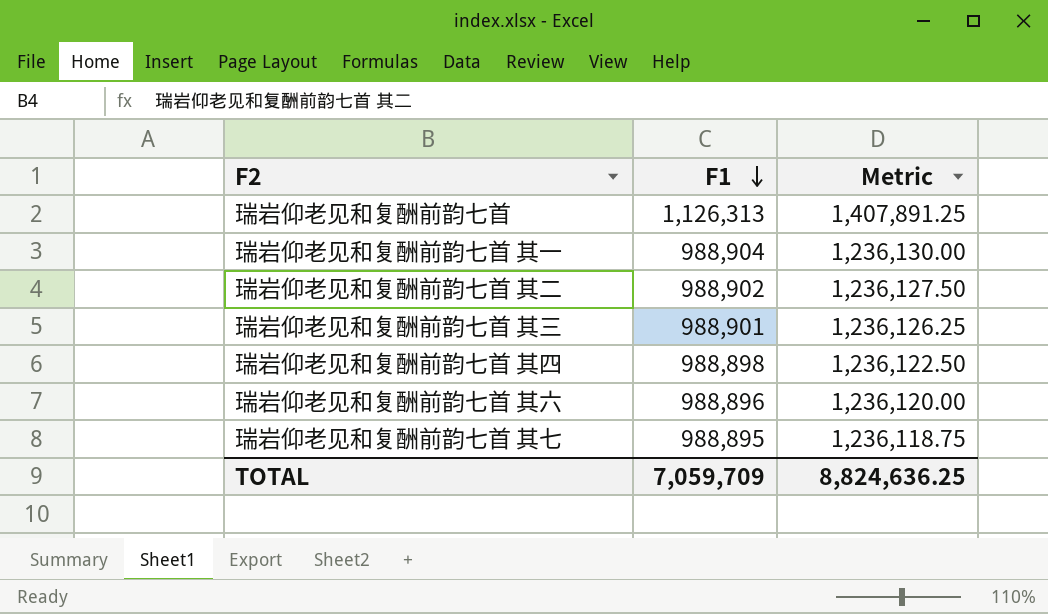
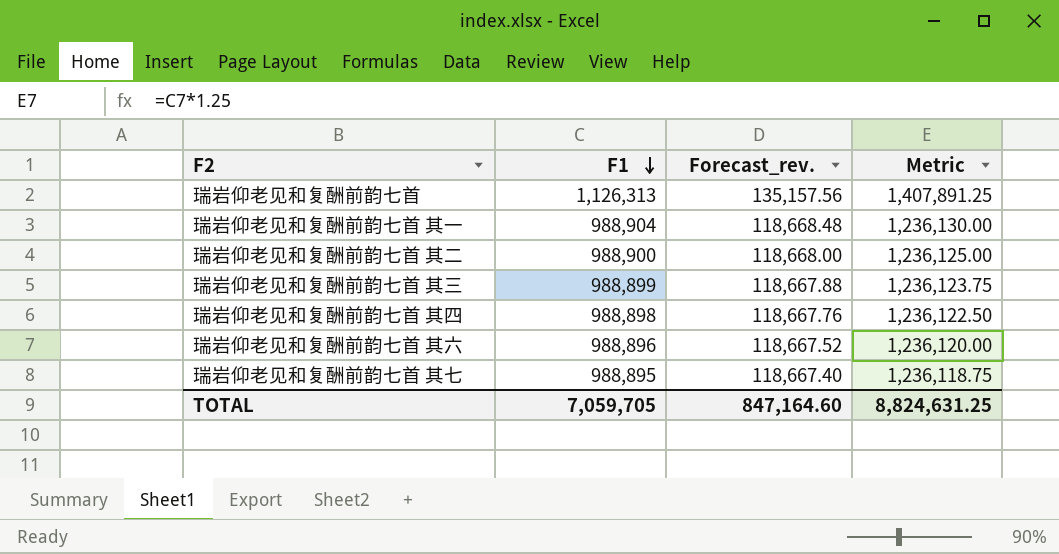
column Forecast_rev. | formula: none -> [F1] * 0.12
瑞岩仰老见和复酬前韵七首 其二 | F1: 988,902 -> 988,900
瑞岩仰老见和复酬前韵七首 其二 | Metric: 1,236,127.50 -> 1,236,125.00
瑞岩仰老见和复酬前韵七首 其三 | F1: 988,901 -> 988,899
瑞岩仰老见和复酬前韵七首 其三 | Metric: 1,236,126.25 -> 1,236,123.75
TOTAL | F1: 7,059,709 -> 7,059,705
TOTAL | Metric: 8,824,636.25 -> 8,824,631.25

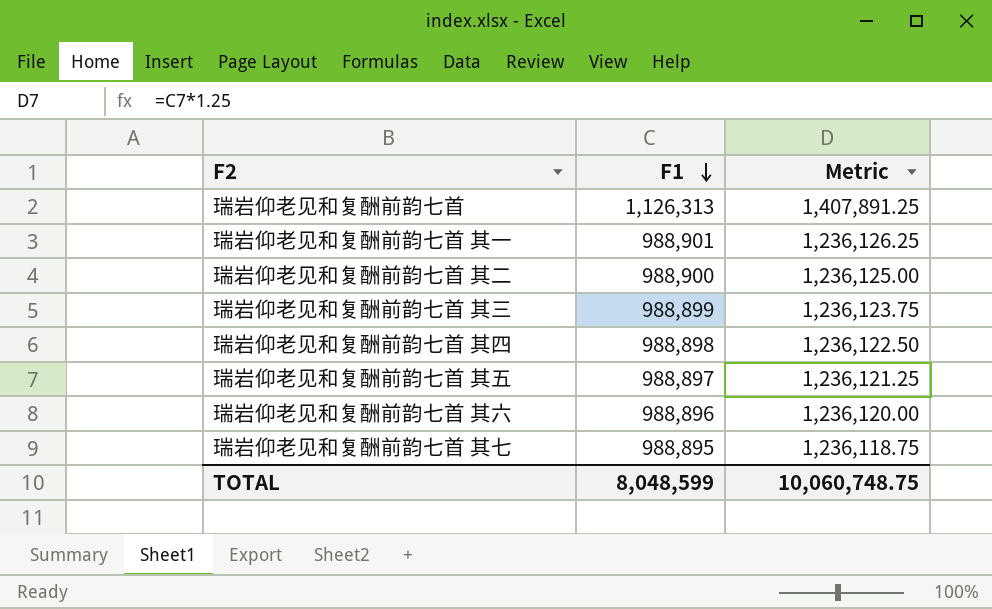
column Forecast_rev. | formula: [F1] * 0.12 -> none
瑞岩仰老见和复酬前韵七首 其一 | F1: 988,904 -> 988,901
瑞岩仰老见和复酬前韵七首 其一 | Metric: 1,236,130.00 -> 1,236,126.25
row 瑞岩仰老见和复酬前韵七首 其五: none -> 988,897 | 1,236,121.25
TOTAL | F1: 7,059,705 -> 8,048,599
TOTAL | Metric: 8,824,631.25 -> 10,060,748.75

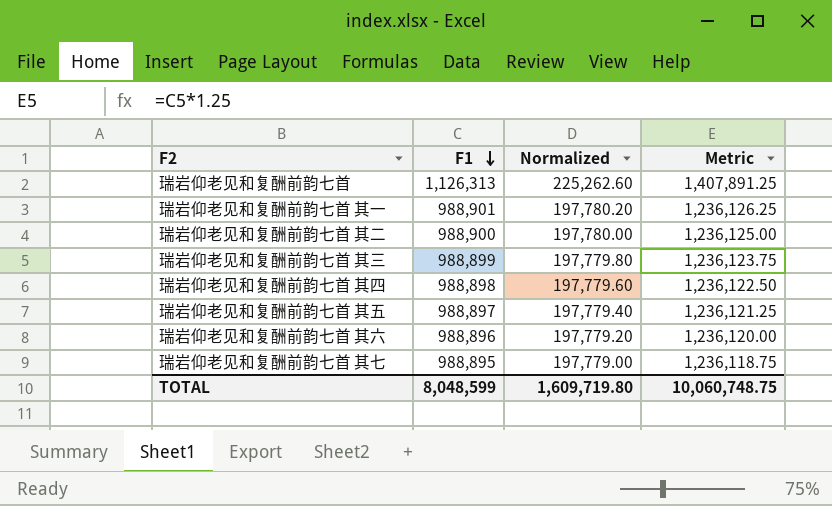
column Normalized | formula: none -> [F1] * 0.2

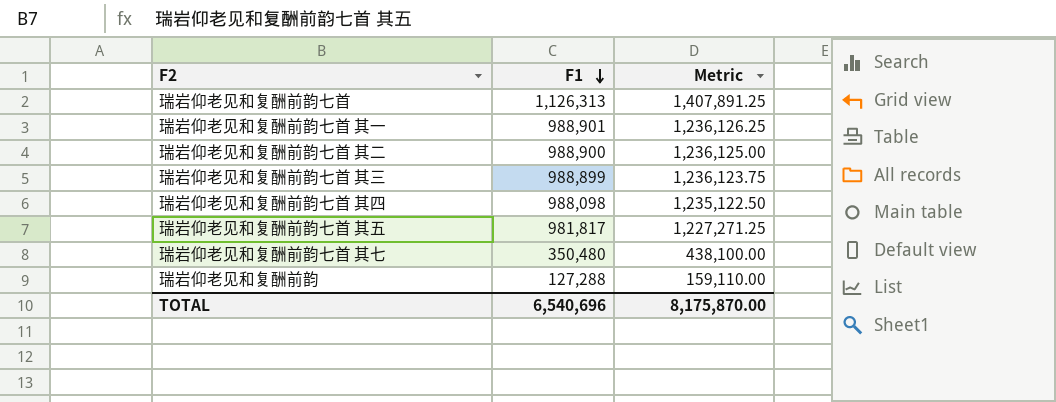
column Normalized | formula: [F1] * 0.2 -> none
row 瑞岩仰老见和复酬前韵七首 其六: 988,896 | 197,779.20 | 1,236,120.00 -> none
瑞岩仰老见和复酬前韵七首 其四 | F1: 988,898 -> 988,098
瑞岩仰老见和复酬前韵七首 其四 | Metric: 1,236,122.50 -> 1,235,122.50
瑞岩仰老见和复酬前韵七首 其五 | F1: 988,897 -> 981,817
瑞岩仰老见和复酬前韵七首 其五 | Metric: 1,236,121.25 -> 1,227,271.25
瑞岩仰老见和复酬前韵七首 其七 | F1: 988,895 -> 350,480
瑞岩仰老见和复酬前韵七首 其七 | Metric: 1,236,118.75 -> 438,100.00
row 瑞岩仰老见和复酬前韵: none -> 127,288 | 159,110.00
TOTAL | F1: 8,048,599 -> 6,540,696
TOTAL | Metric: 10,060,748.75 -> 8,175,870.00

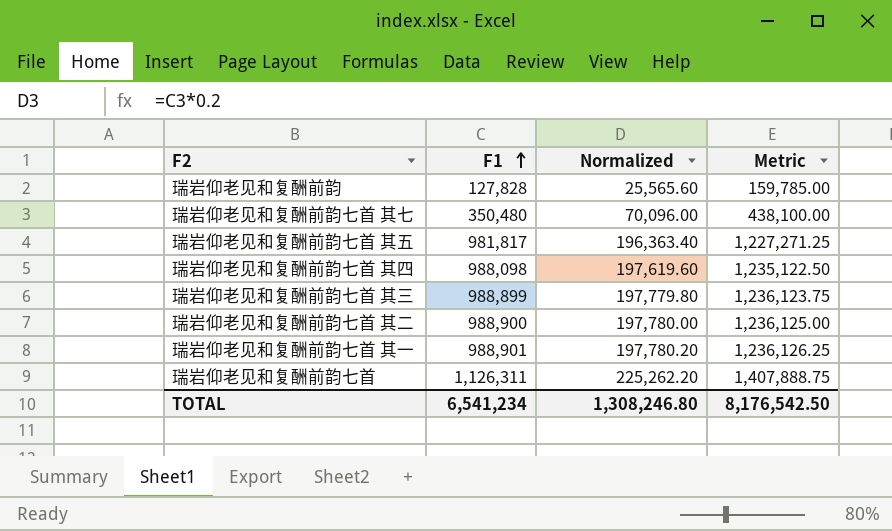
row order: F1 descending -> F1 ascending
column Normalized | formula: none -> [F1] * 0.2
瑞岩仰老见和复酬前韵 | F1: 127,288 -> 127,828
瑞岩仰老见和复酬前韵 | Metric: 159,110.00 -> 159,785.00
瑞岩仰老见和复酬前韵七首 | F1: 1,126,313 -> 1,126,311
瑞岩仰老见和复酬前韵七首 | Metric: 1,407,891.25 -> 1,407,888.75
TOTAL | F1: 6,540,696 -> 6,541,234
TOTAL | Metric: 8,175,870.00 -> 8,176,542.50

